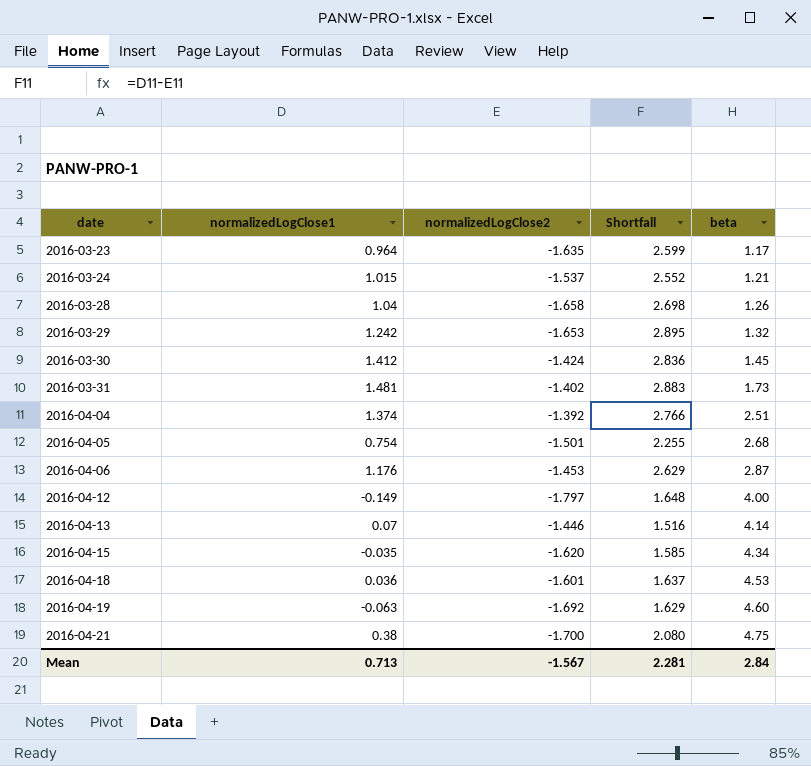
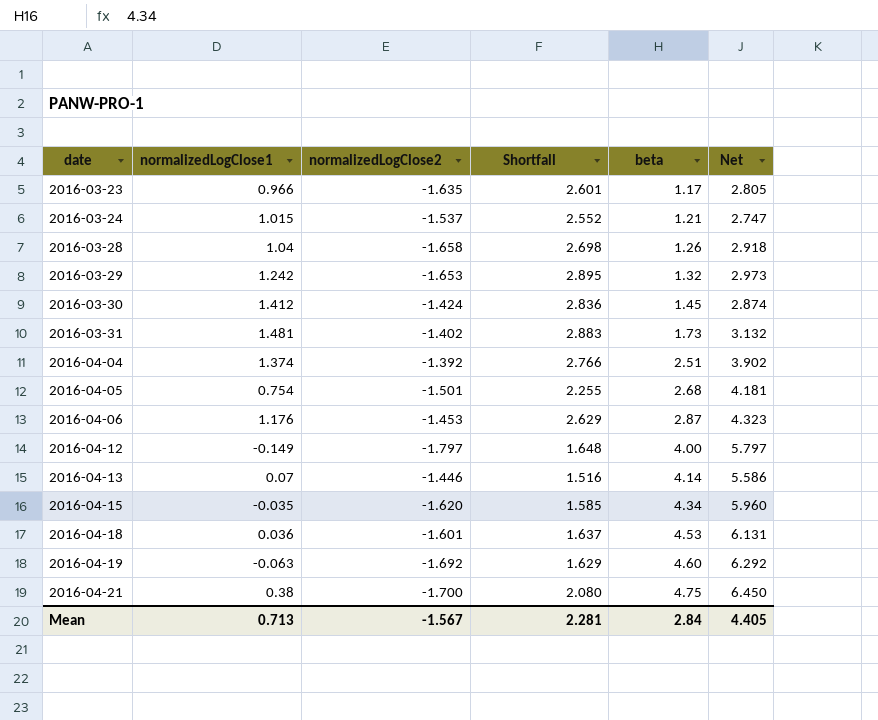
column Net | formula: none -> [beta] - [normalizedLogClose2]
2016-03-23 | normalizedLogClose1: 0.964 -> 0.966
2016-03-23 | Shortfall: 2.599 -> 2.601

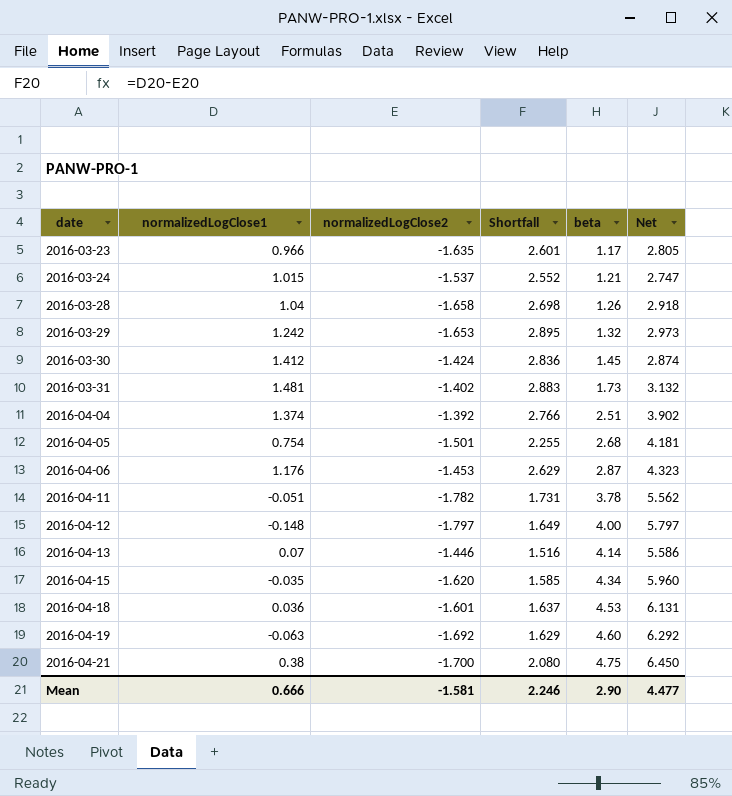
row 2016-04-11: none -> -0.051 | -1.782 | 1.731 | 3.78 | 5.562
2016-04-12 | normalizedLogClose1: -0.149 -> -0.148
2016-04-12 | Shortfall: 1.648 -> 1.649
Mean | normalizedLogClose1: 0.713 -> 0.666
Mean | normalizedLogClose2: -1.567 -> -1.581
Mean | Shortfall: 2.281 -> 2.246
Mean | beta: 2.84 -> 2.90
Mean | Net: 4.405 -> 4.477

